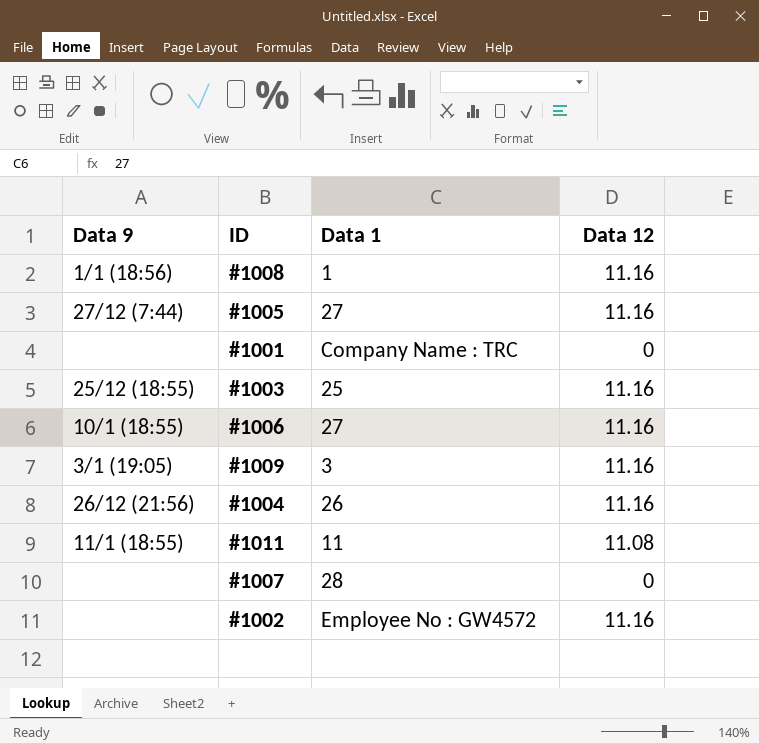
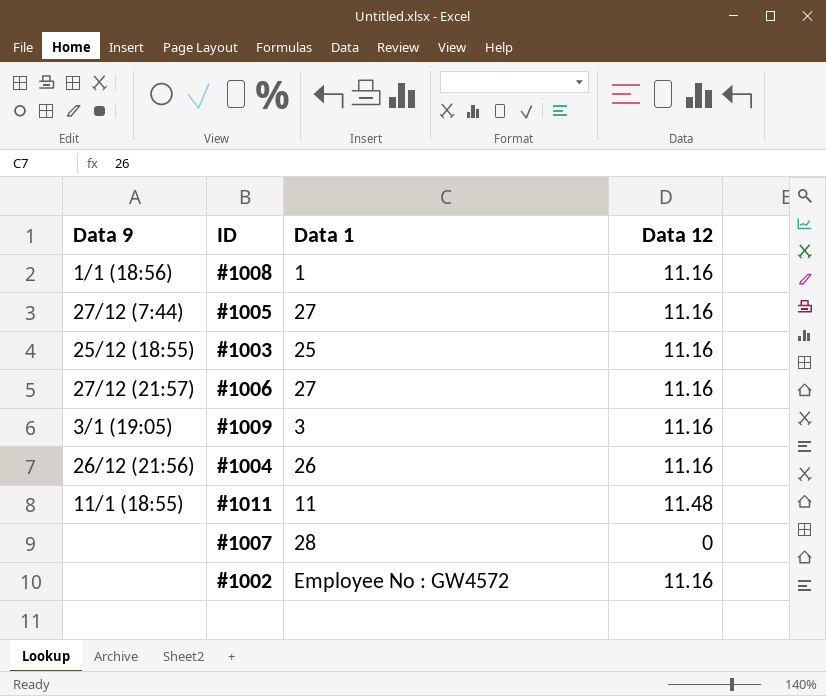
row #1001: none | Company Name : TRC | 0 -> none
#1006 | Data 9: 10/1 (18:55) -> 27/12 (21:57)
#1011 | Data 12: 11.08 -> 11.48

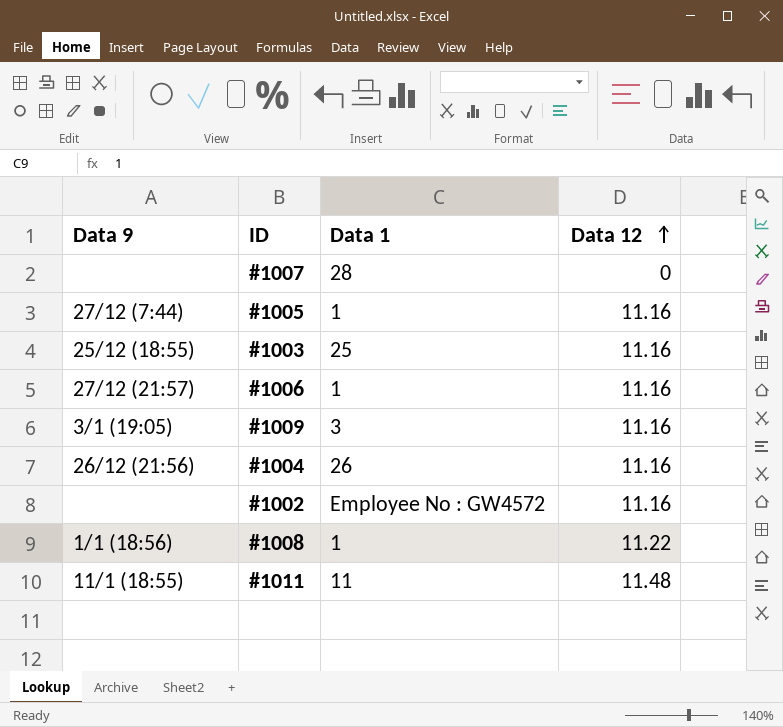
row order: none -> Data 12 ascending
#1005 | Data 1: 27 -> 1
#1006 | Data 1: 27 -> 1
#1008 | Data 12: 11.16 -> 11.22

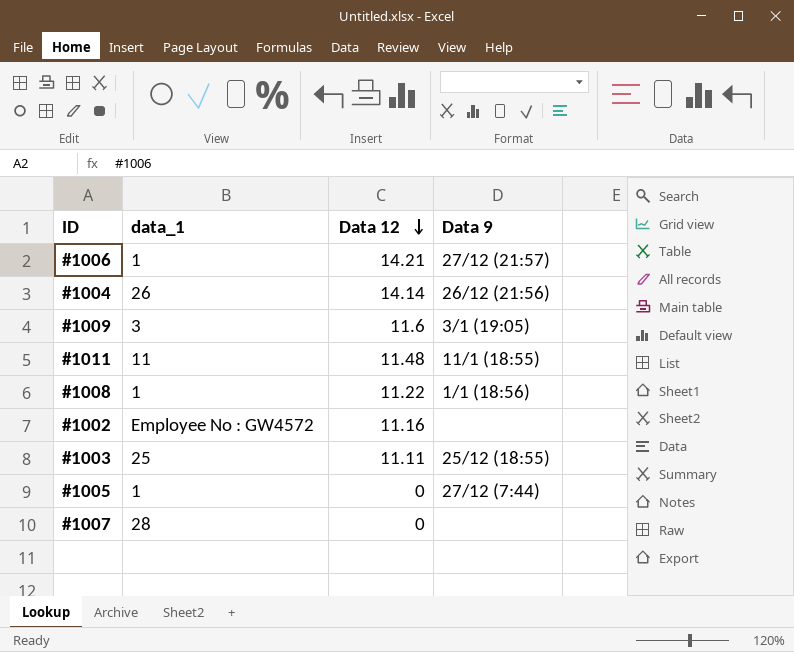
row order: Data 12 ascending -> Data 12 descending
column name: Data 1 -> data_1
column Data 9 | position: 1 -> 4
#1006 | Data 12: 11.16 -> 14.21
#1004 | Data 12: 11.16 -> 14.14
#1009 | Data 12: 11.16 -> 11.6
#1003 | Data 12: 11.16 -> 11.11
#1005 | Data 12: 11.16 -> 0

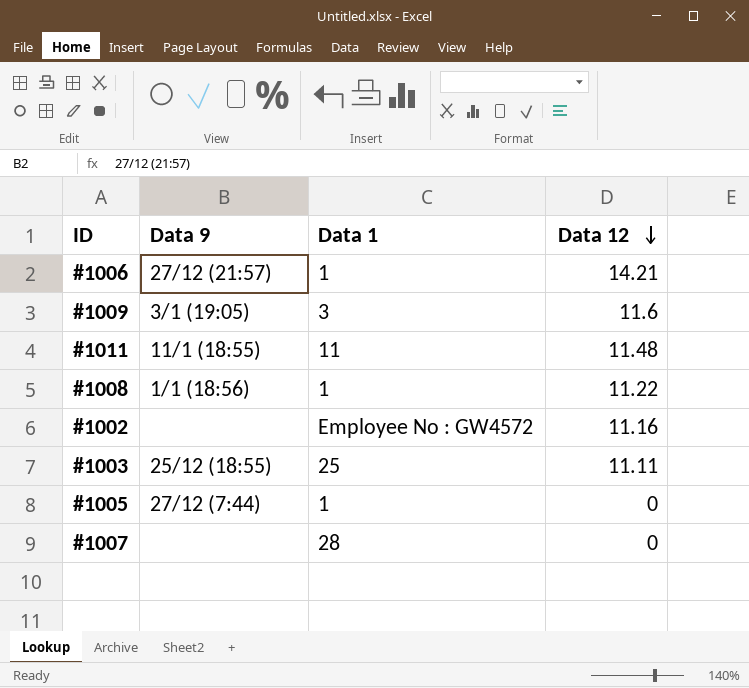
column Data 9 | position: 4 -> 2
column name: data_1 -> Data 1
row #1004: 26 | 14.14 | 26/12 (21:56) -> none

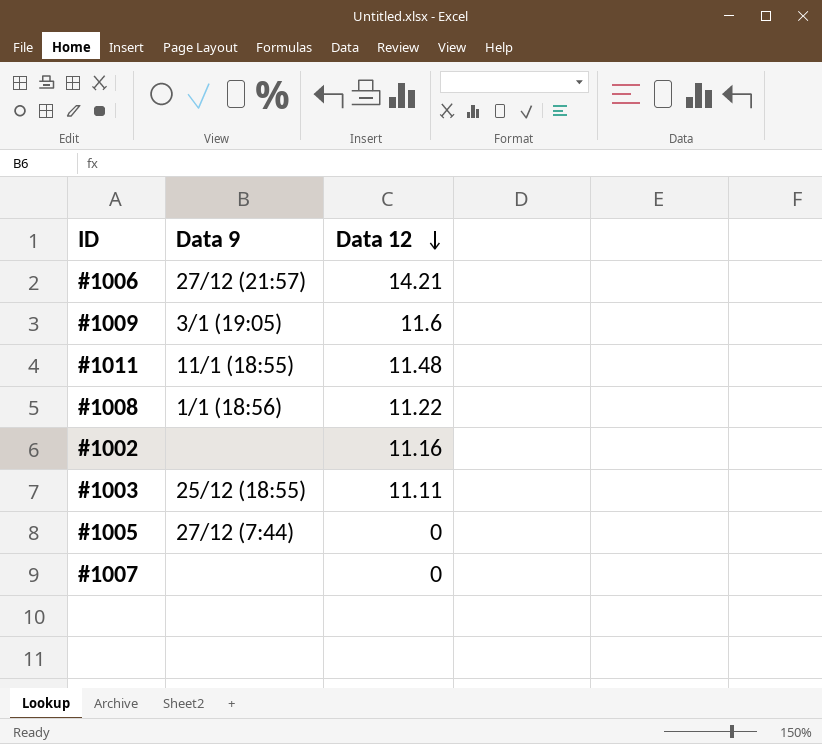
column Data 1 | position: 3 -> none

